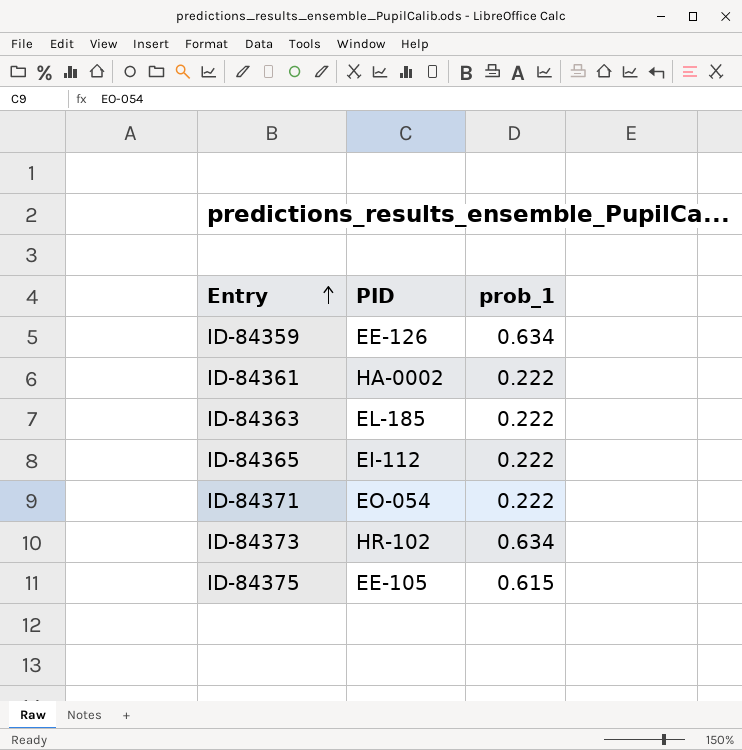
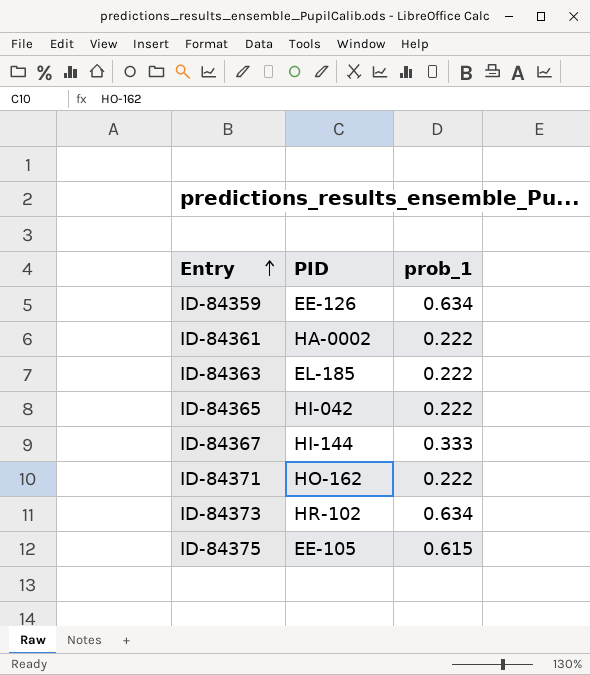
ID-84365 | PID: EI-112 -> HI-042
row ID-84367: none -> HI-144 | 0.333
ID-84371 | PID: EO-054 -> HO-162

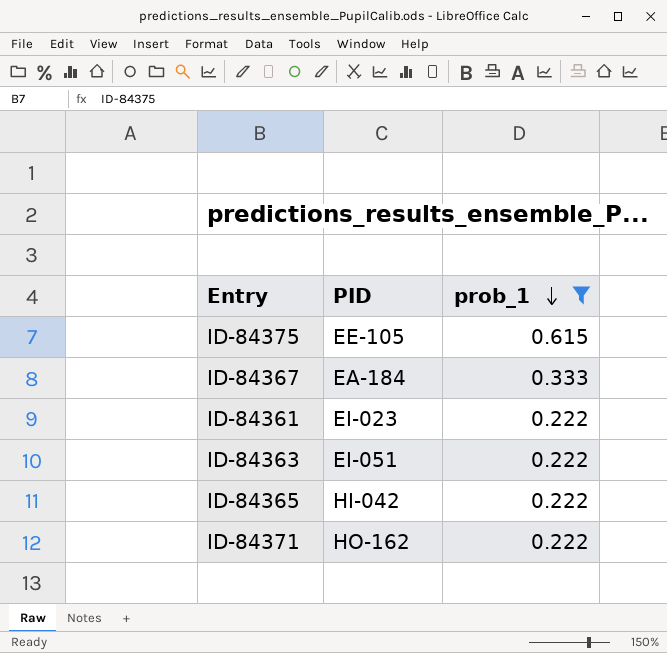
filter: none -> prob_1 != 0.634
row order: Entry ascending -> prob_1 descending
ID-84367 | PID: HI-144 -> EA-184
ID-84361 | PID: HA-0002 -> EI-023
ID-84363 | PID: EL-185 -> EI-051

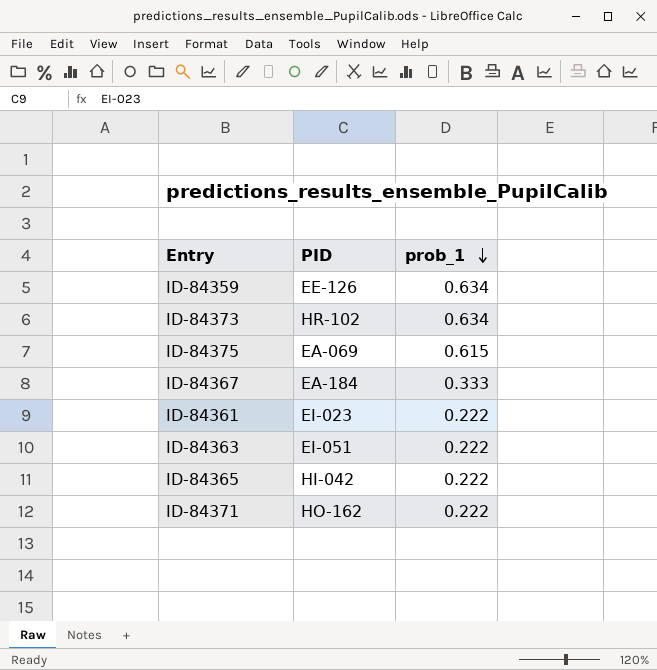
filter: prob_1 != 0.634 -> none
ID-84375 | PID: EE-105 -> EA-069

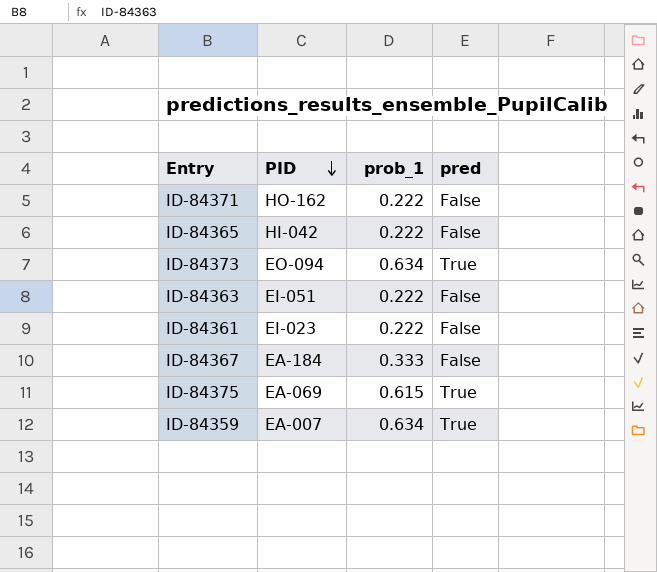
row order: prob_1 descending -> PID descending
column pred | position: none -> 4
ID-84373 | PID: HR-102 -> EO-094
ID-84359 | PID: EE-126 -> EA-007

